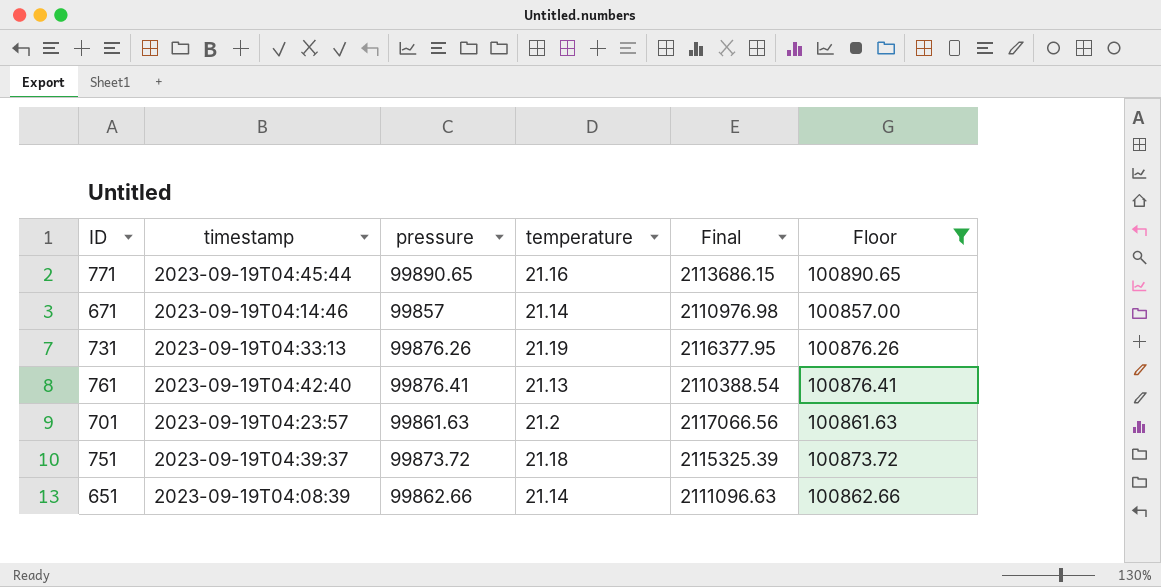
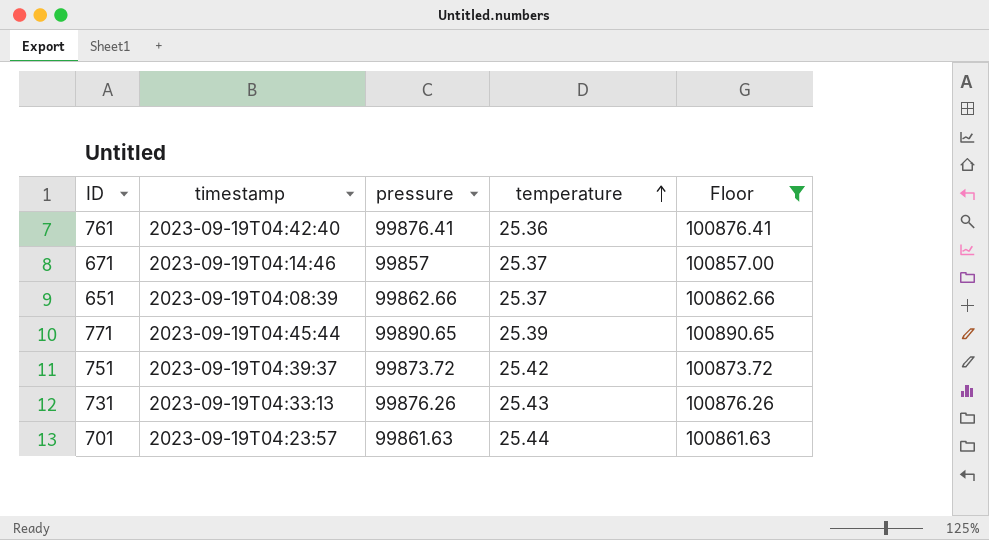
row order: none -> temperature ascending
column Final | formula: [pressure] * [temperature] -> none
761 | temperature: 21.13 -> 25.36
671 | temperature: 21.14 -> 25.37
651 | temperature: 21.14 -> 25.37
771 | temperature: 21.16 -> 25.39
751 | temperature: 21.18 -> 25.42
731 | temperature: 21.19 -> 25.43
701 | temperature: 21.2 -> 25.44

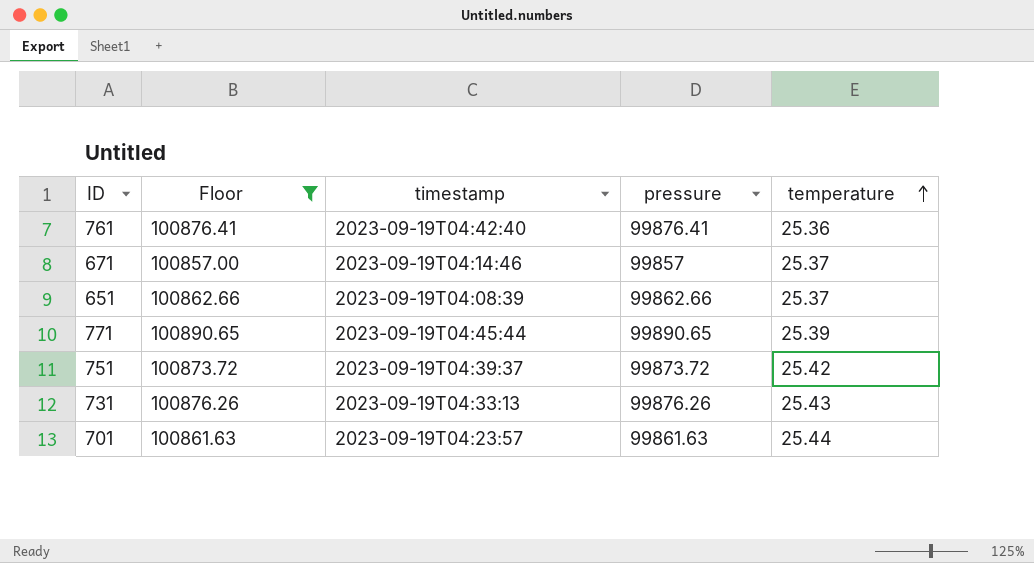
column Floor | position: 5 -> 2

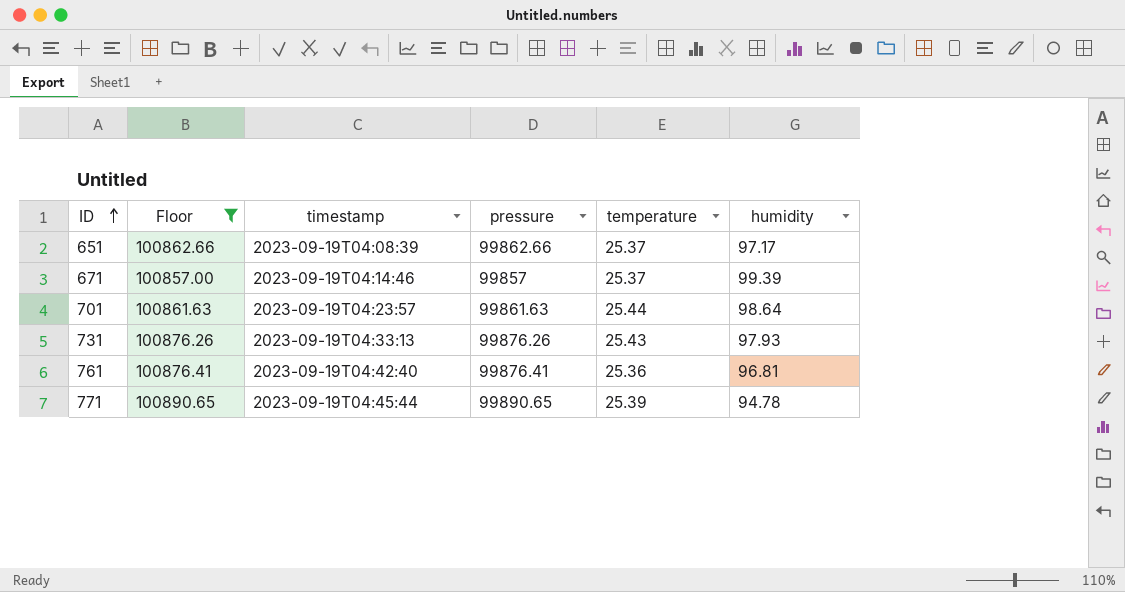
row order: temperature ascending -> ID ascending
column humidity | position: none -> 6
row 751: 100873.72 | 2023-09-19T04:39:37 | 99873.72 | 25.42 -> none

